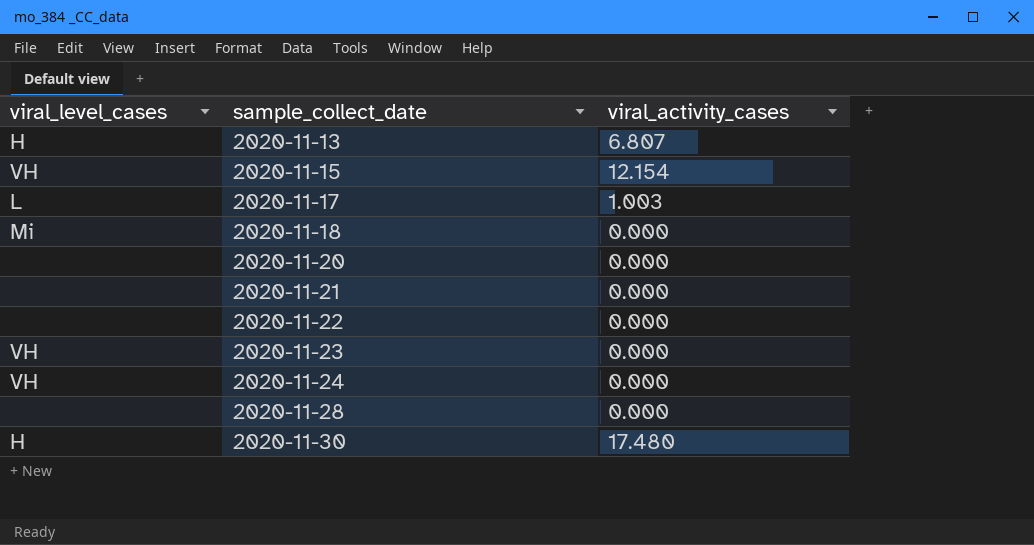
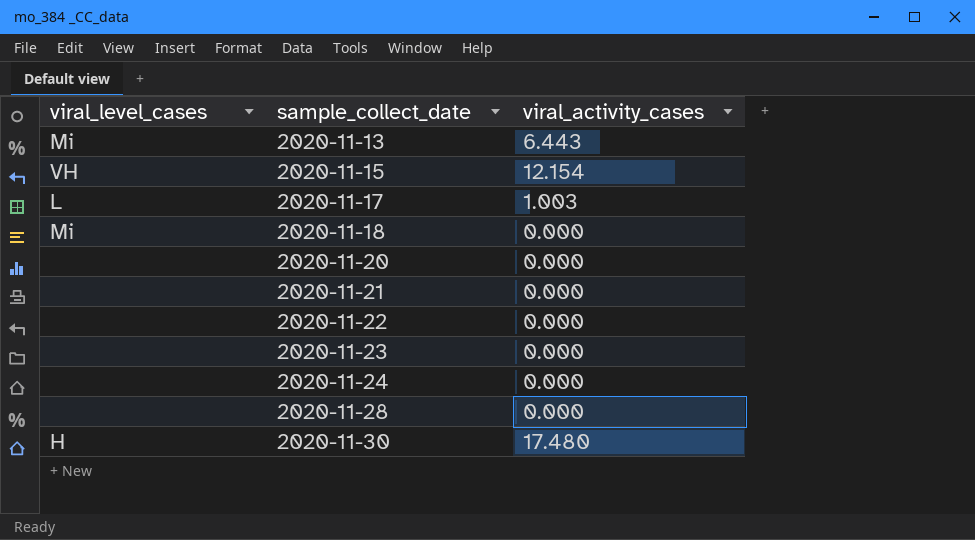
2020-11-13 | viral_level_cases: H -> Mi
2020-11-13 | viral_activity_cases: 6.807 -> 6.443
2020-11-23 | viral_level_cases: VH -> none
2020-11-24 | viral_level_cases: VH -> none

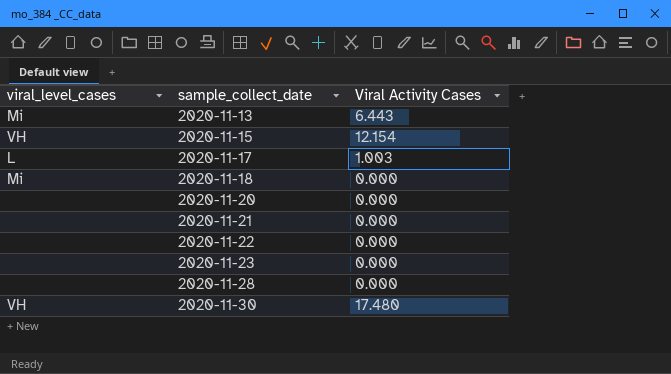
column name: viral_activity_cases -> Viral Activity Cases
row 2020-11-24: none | 0.000 -> none
2020-11-30 | viral_level_cases: H -> VH

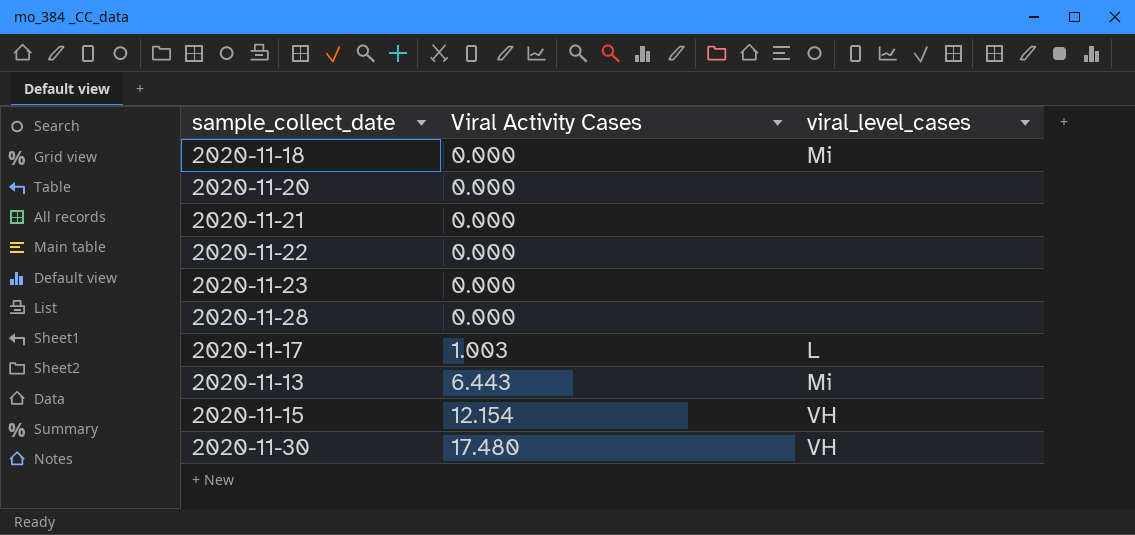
row order: sample_collect_date ascending -> Viral Activity Cases ascending
column viral_level_cases | position: 1 -> 3

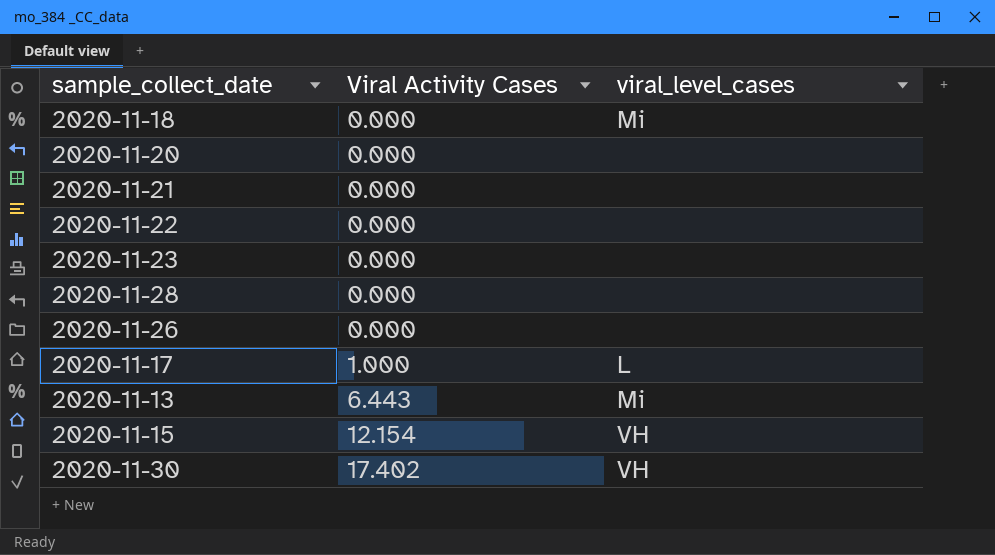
row 2020-11-26: none -> 0.000 | none
2020-11-17 | Viral Activity Cases: 1.003 -> 1.000
2020-11-30 | Viral Activity Cases: 17.480 -> 17.402

